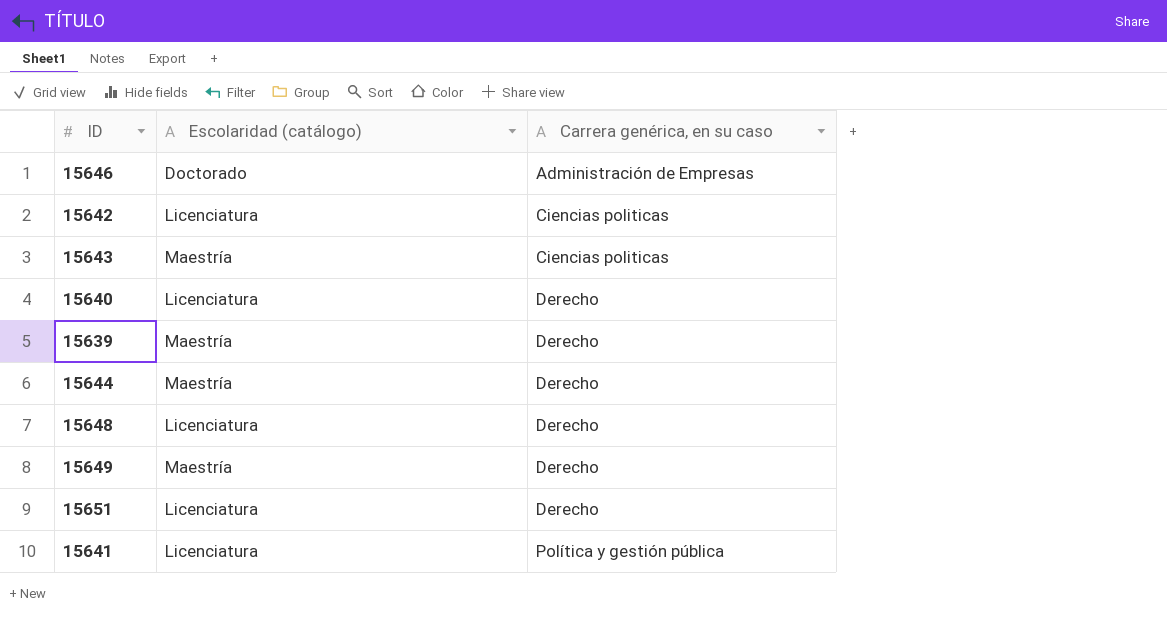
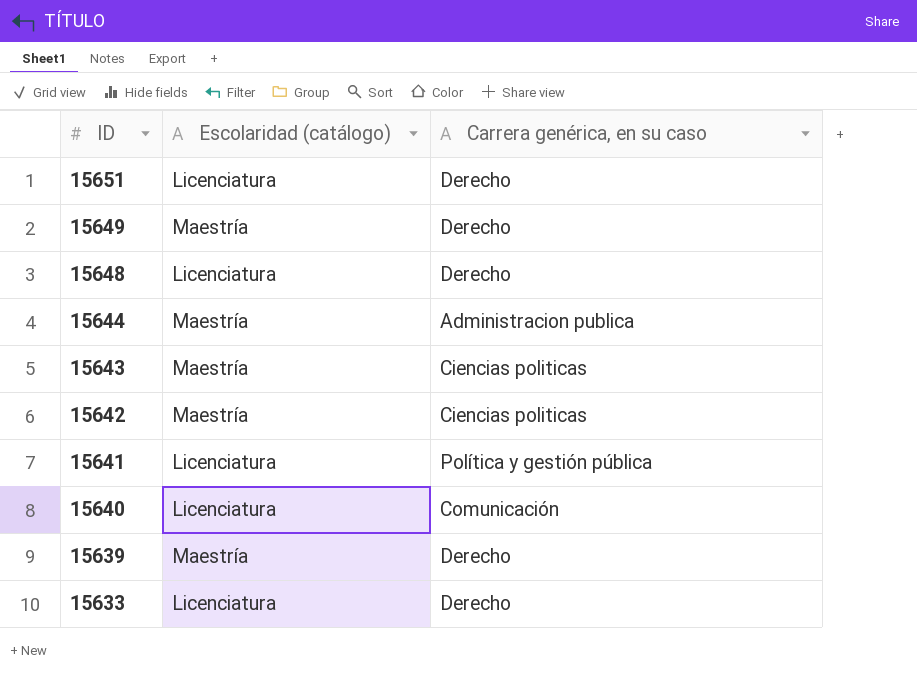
row order: Carrera genérica, en su caso ascending -> ID descending
row 15646: Doctorado | Administración de Empresas -> none
15644 | Carrera genérica, en su caso: Derecho -> Administracion publica
15642 | Escolaridad (catálogo): Licenciatura -> Maestría
15640 | Carrera genérica, en su caso: Derecho -> Comunicación
row 15633: none -> Licenciatura | Derecho

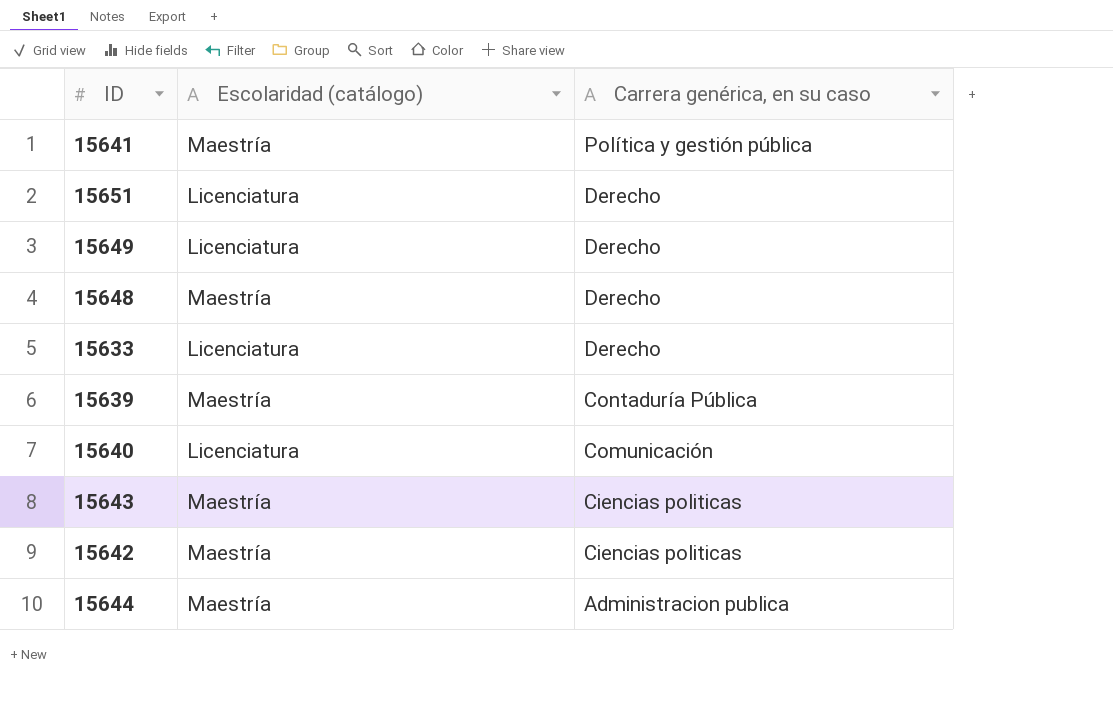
row order: ID descending -> Carrera genérica, en su caso descending
15641 | Escolaridad (catálogo): Licenciatura -> Maestría
15649 | Escolaridad (catálogo): Maestría -> Licenciatura
15648 | Escolaridad (catálogo): Licenciatura -> Maestría
15639 | Carrera genérica, en su caso: Derecho -> Contaduría Pública

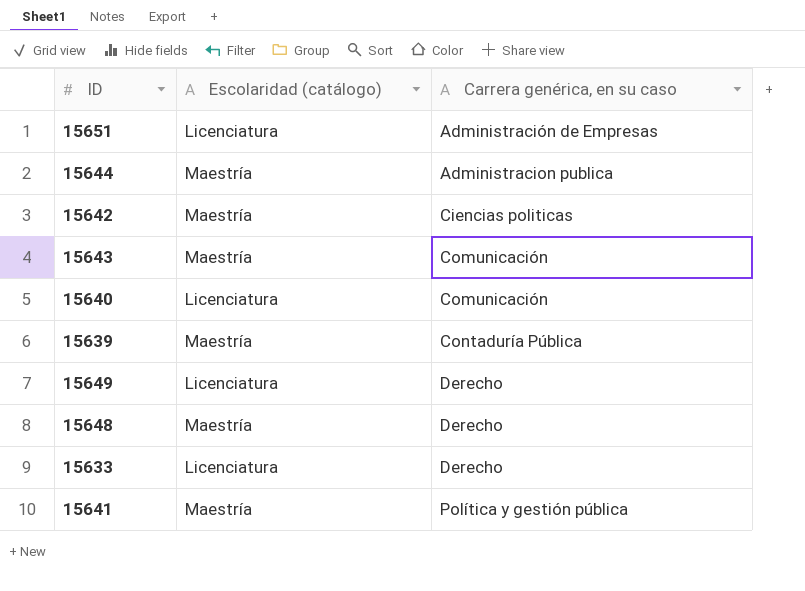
row order: Carrera genérica, en su caso descending -> Carrera genérica, en su caso ascending
15651 | Carrera genérica, en su caso: Derecho -> Administración de Empresas
15643 | Carrera genérica, en su caso: Ciencias politicas -> Comunicación

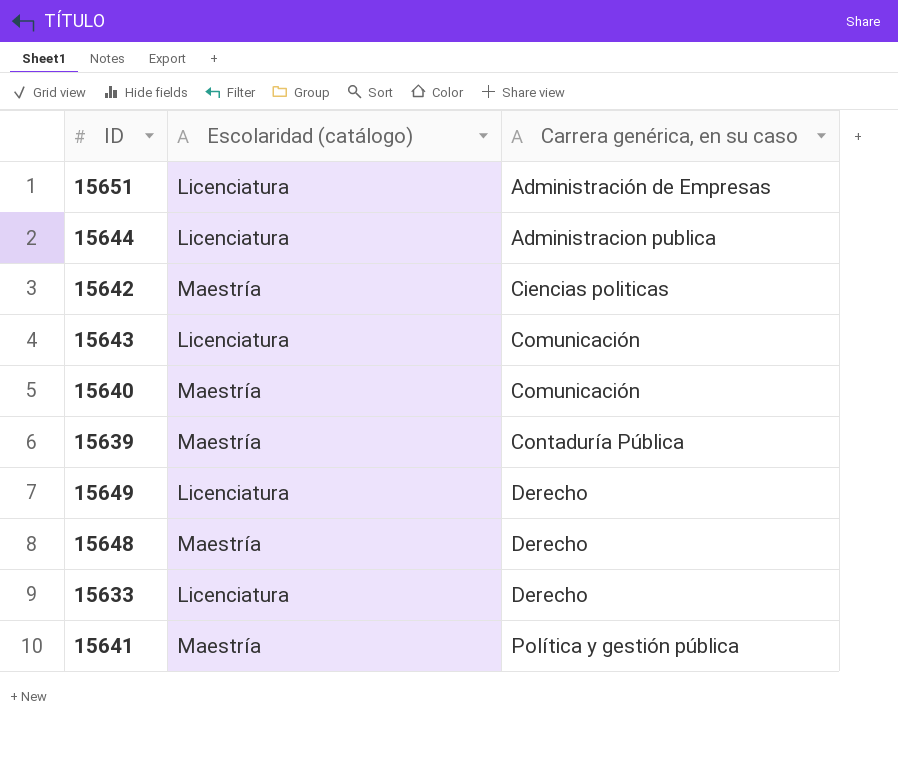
15644 | Escolaridad (catálogo): Maestría -> Licenciatura
15643 | Escolaridad (catálogo): Maestría -> Licenciatura
15640 | Escolaridad (catálogo): Licenciatura -> Maestría

